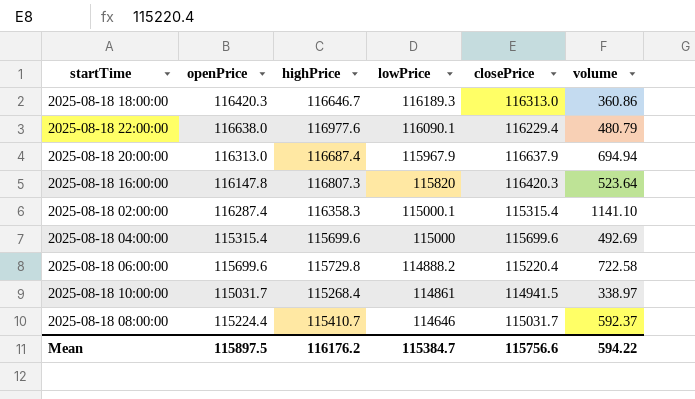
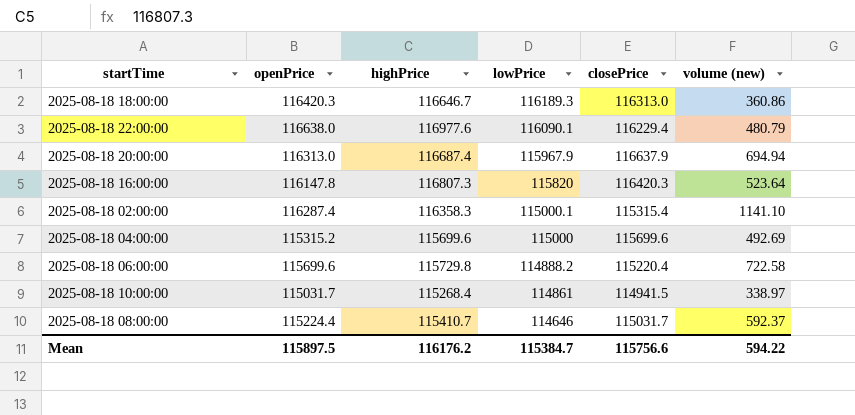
column name: volume -> volume (new)
2025-08-18 04:00:00 | openPrice: 115315.4 -> 115315.2

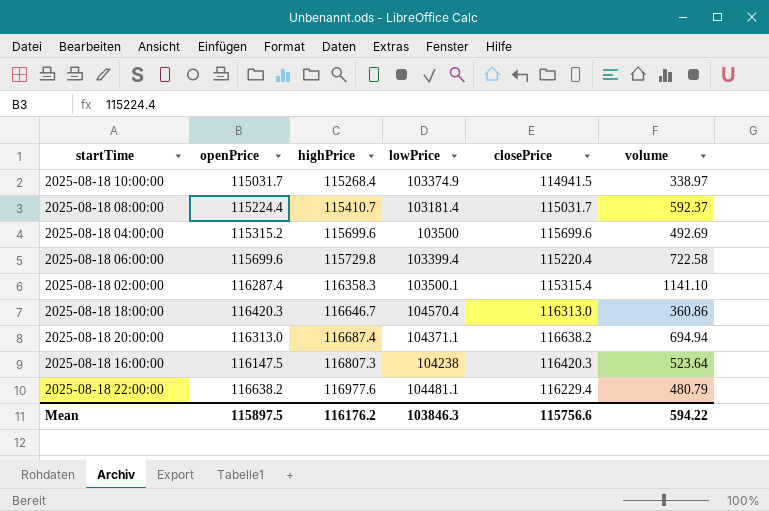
row order: lowPrice descending -> highPrice ascending
column name: volume (new) -> volume
2025-08-18 10:00:00 | lowPrice: 114861 -> 103374.9
2025-08-18 08:00:00 | lowPrice: 114646 -> 103181.4
2025-08-18 04:00:00 | lowPrice: 115000 -> 103500
2025-08-18 06:00:00 | lowPrice: 114888.2 -> 103399.4
2025-08-18 02:00:00 | lowPrice: 115000.1 -> 103500.1
2025-08-18 18:00:00 | lowPrice: 116189.3 -> 104570.4
2025-08-18 20:00:00 | lowPrice: 115967.9 -> 104371.1
2025-08-18 20:00:00 | closePrice: 116637.9 -> 116638.2
2025-08-18 16:00:00 | openPrice: 116147.8 -> 116147.5
2025-08-18 16:00:00 | lowPrice: 115820 -> 104238
2025-08-18 22:00:00 | openPrice: 116638.0 -> 116638.2
2025-08-18 22:00:00 | lowPrice: 116090.1 -> 104481.1
Mean | lowPrice: 115384.7 -> 103846.3

